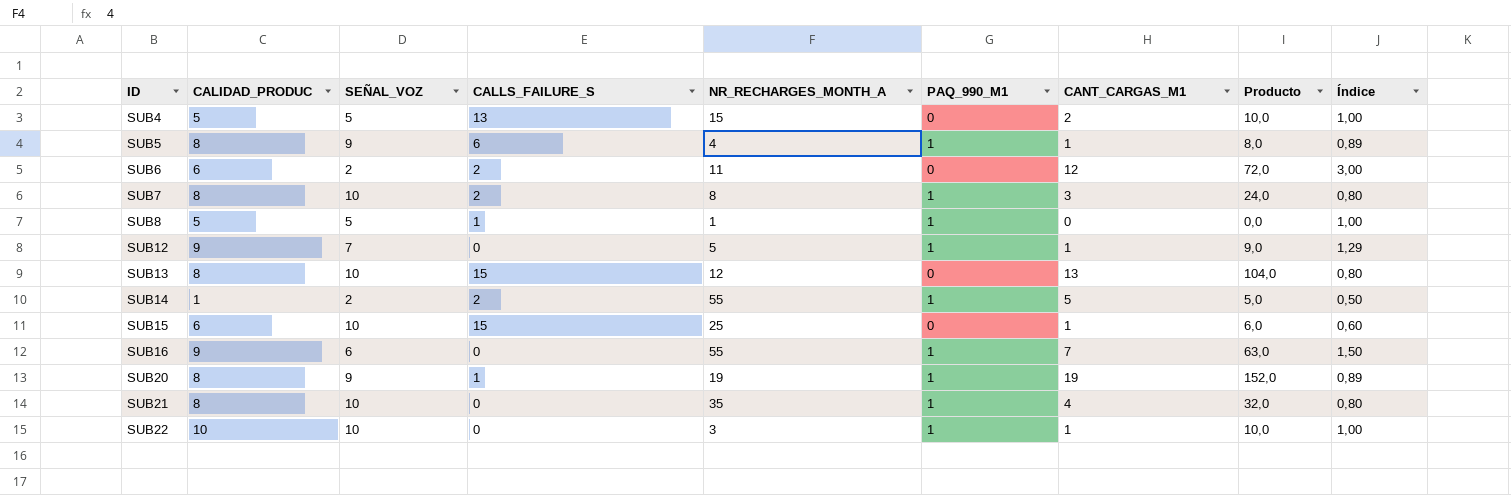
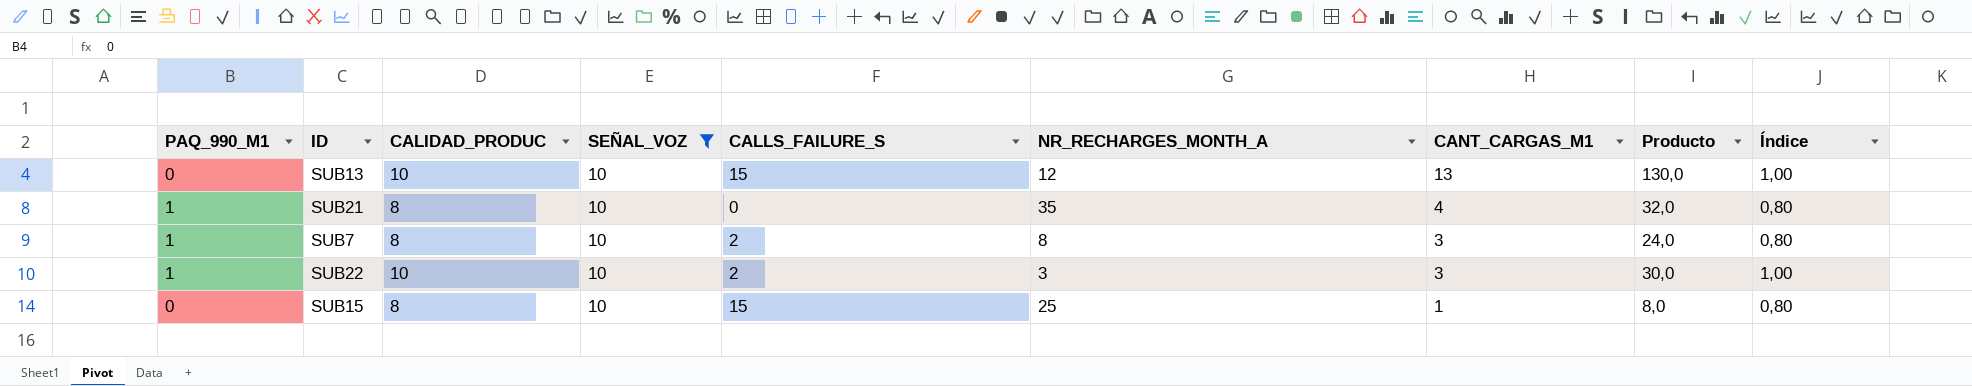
filter: none -> SEÑAL_VOZ = 10
row order: ID ascending -> CANT_CARGAS_M1 descending
column PAQ_990_M1 | position: 6 -> 1
SUB13 | CALIDAD_PRODUC: 8 -> 10
SUB13 | Producto: 104,0 -> 130,0
SUB13 | Índice: 0,80 -> 1,00
SUB22 | CALLS_FAILURE_S: 0 -> 2
SUB22 | CANT_CARGAS_M1: 1 -> 3
SUB22 | Producto: 10,0 -> 30,0
SUB15 | CALIDAD_PRODUC: 6 -> 8
SUB15 | Producto: 6,0 -> 8,0
SUB15 | Índice: 0,60 -> 0,80

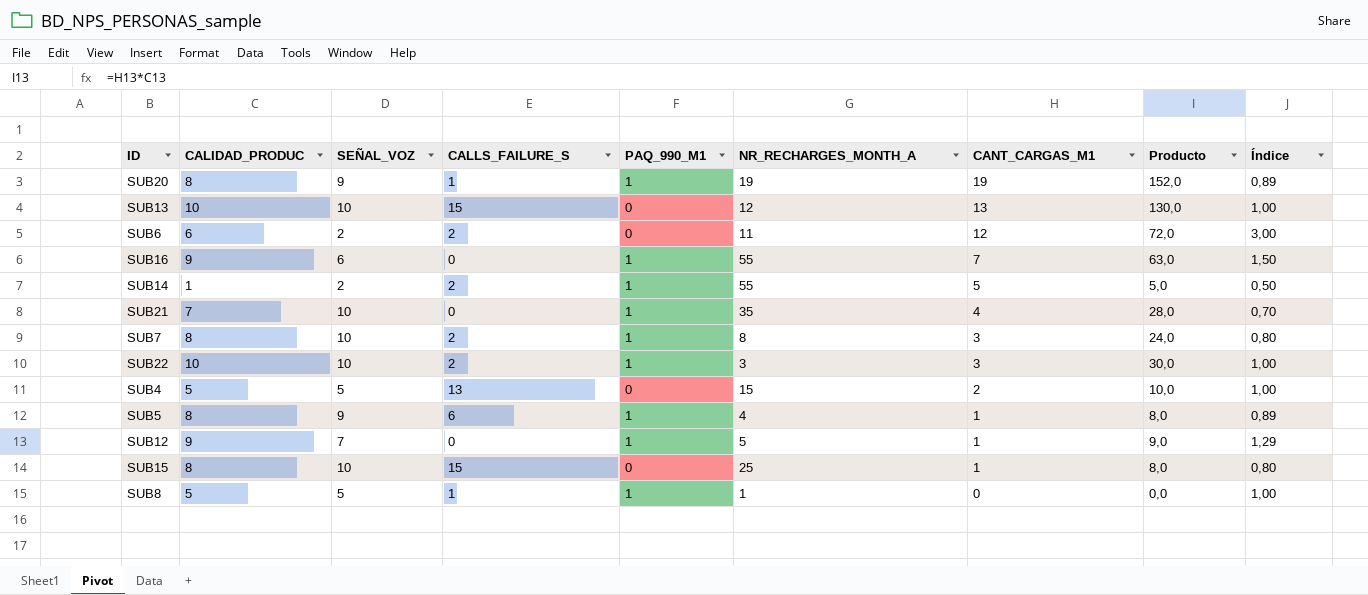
filter: SEÑAL_VOZ = 10 -> none
column PAQ_990_M1 | position: 1 -> 5
SUB21 | CALIDAD_PRODUC: 8 -> 7
SUB21 | Producto: 32,0 -> 28,0
SUB21 | Índice: 0,80 -> 0,70

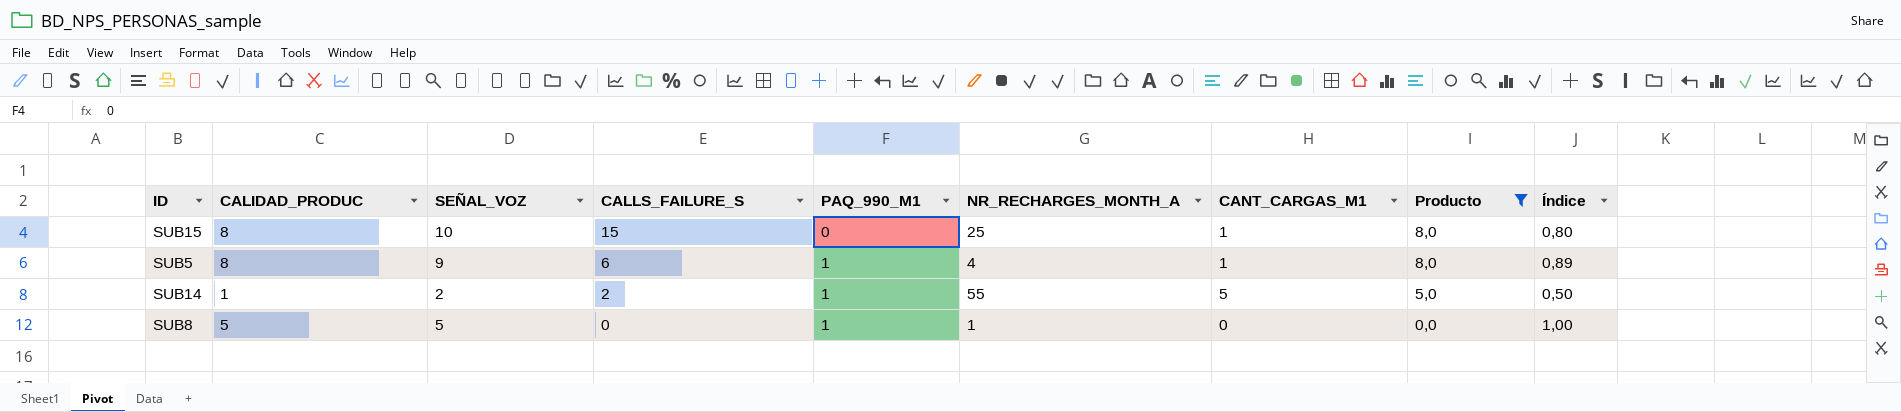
filter: none -> Producto <= 8,0
row order: CANT_CARGAS_M1 descending -> CALLS_FAILURE_S descending
SUB8 | CALLS_FAILURE_S: 1 -> 0

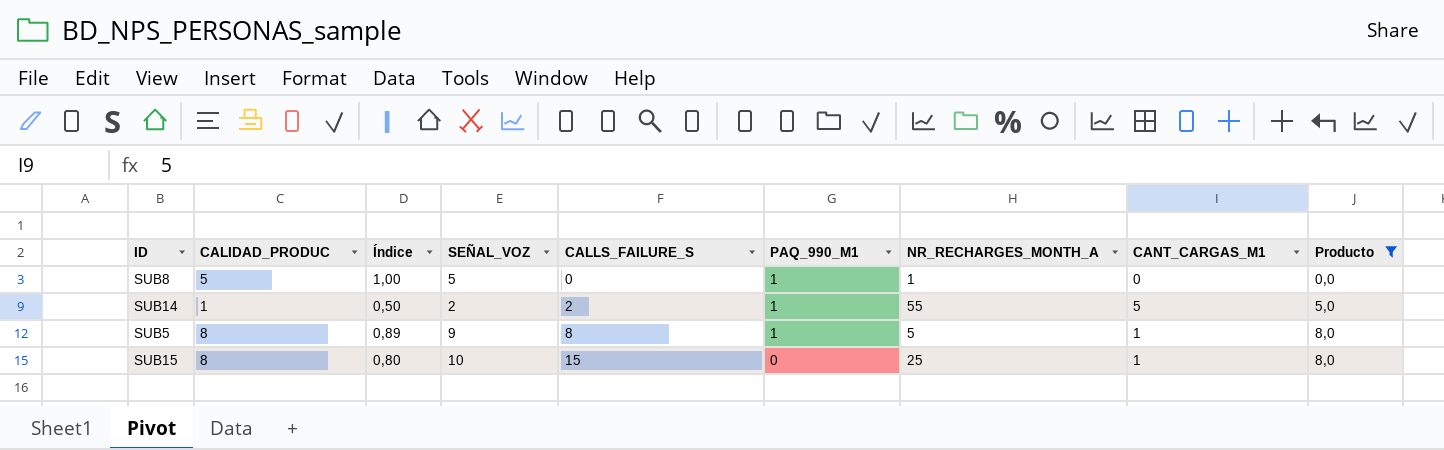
row order: CALLS_FAILURE_S descending -> CALLS_FAILURE_S ascending
column Índice | position: 9 -> 3
SUB5 | CALLS_FAILURE_S: 6 -> 8
SUB5 | NR_RECHARGES_MONTH_A: 4 -> 5

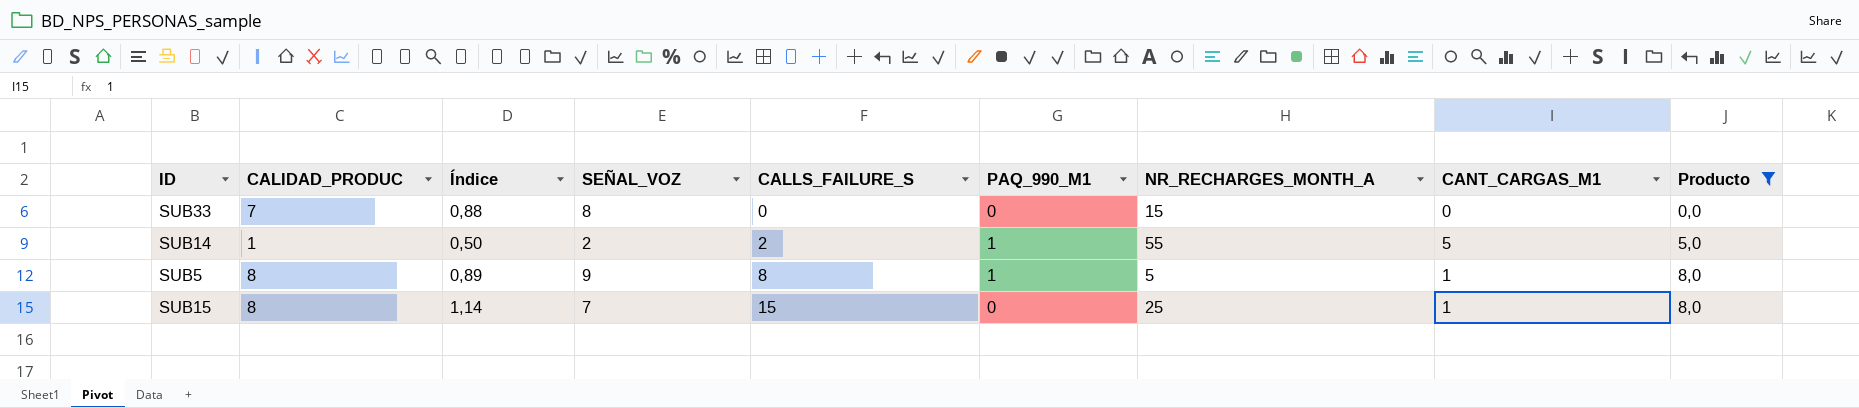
row SUB8: 5 | 1,00 | 5 | 0 | 1 | 1 | 0 | 0,0 -> none
row SUB33: none -> 7 | 0,88 | 8 | 0 | 0 | 15 | 0 | 0,0
SUB15 | Índice: 0,80 -> 1,14
SUB15 | SEÑAL_VOZ: 10 -> 7

